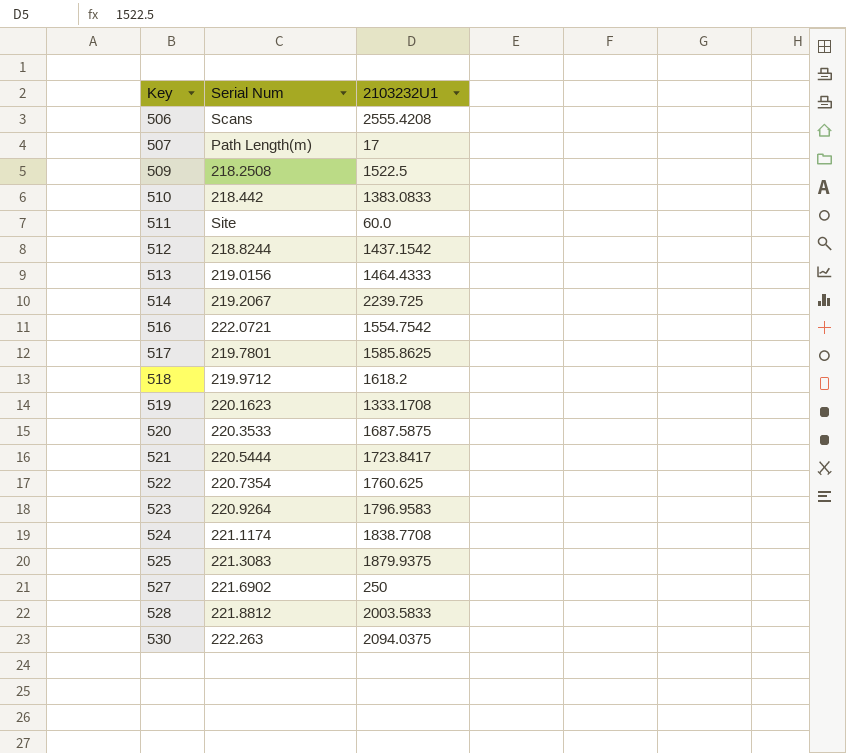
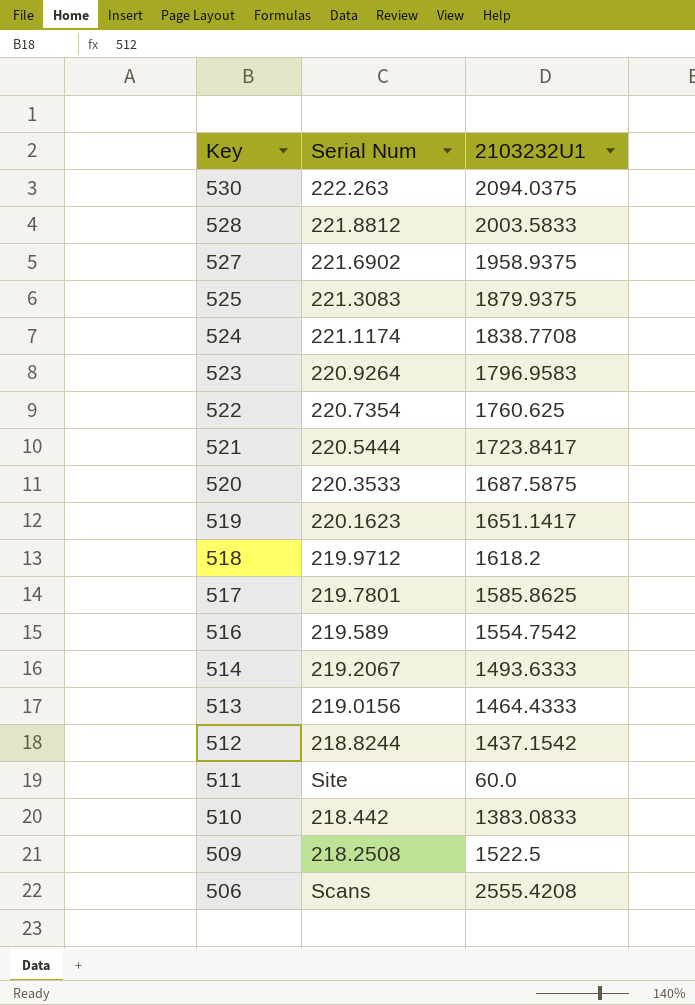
row order: Key ascending -> Key descending
row 507: Path Length(m) | 17 -> none
527 | 2103232U1: 250 -> 1958.9375
519 | 2103232U1: 1333.1708 -> 1651.1417
516 | Serial Num: 222.0721 -> 219.589
514 | 2103232U1: 2239.725 -> 1493.6333

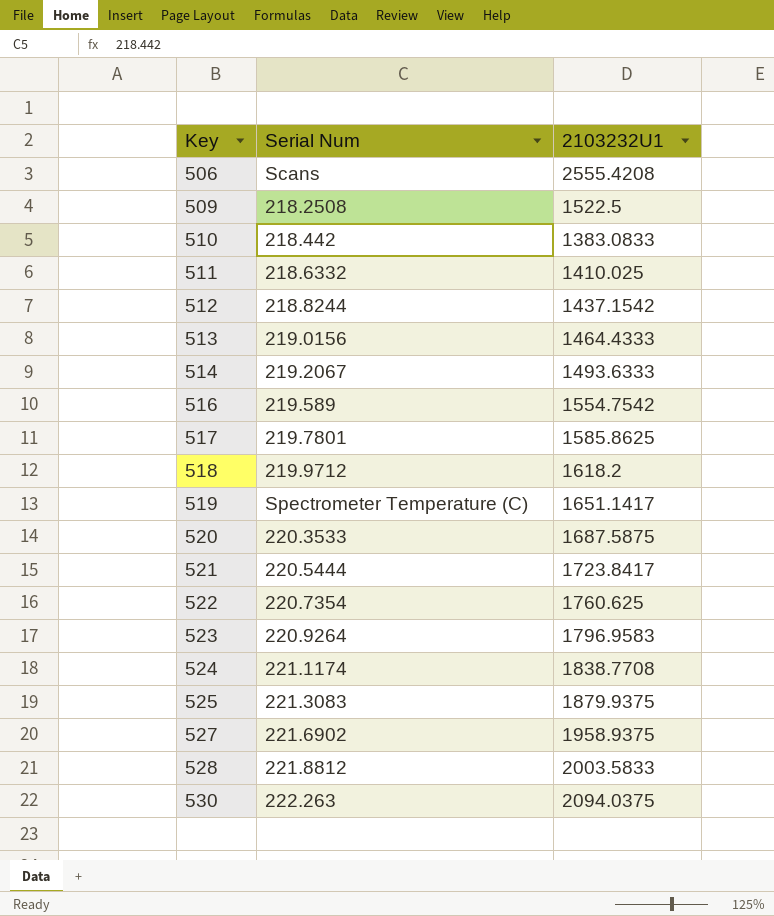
row order: Key descending -> Key ascending
511 | Serial Num: Site -> 218.6332
511 | 2103232U1: 60.0 -> 1410.025
519 | Serial Num: 220.1623 -> Spectrometer Temperature (C)

